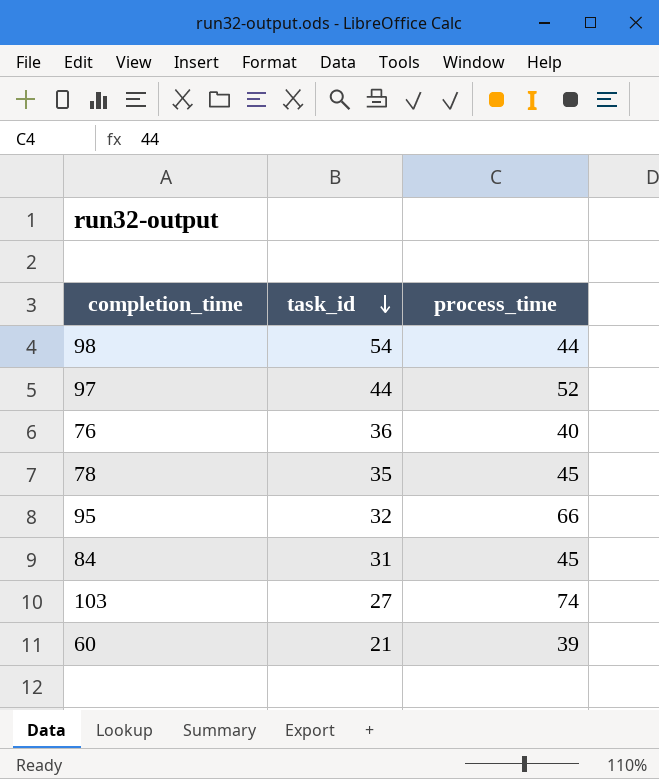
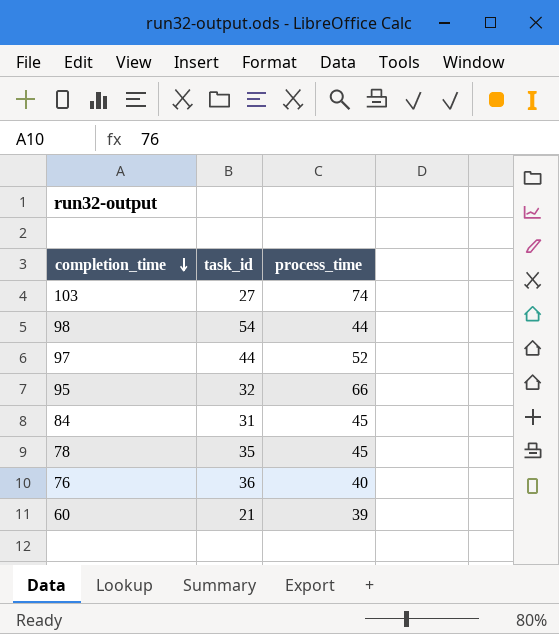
row order: task_id descending -> completion_time descending

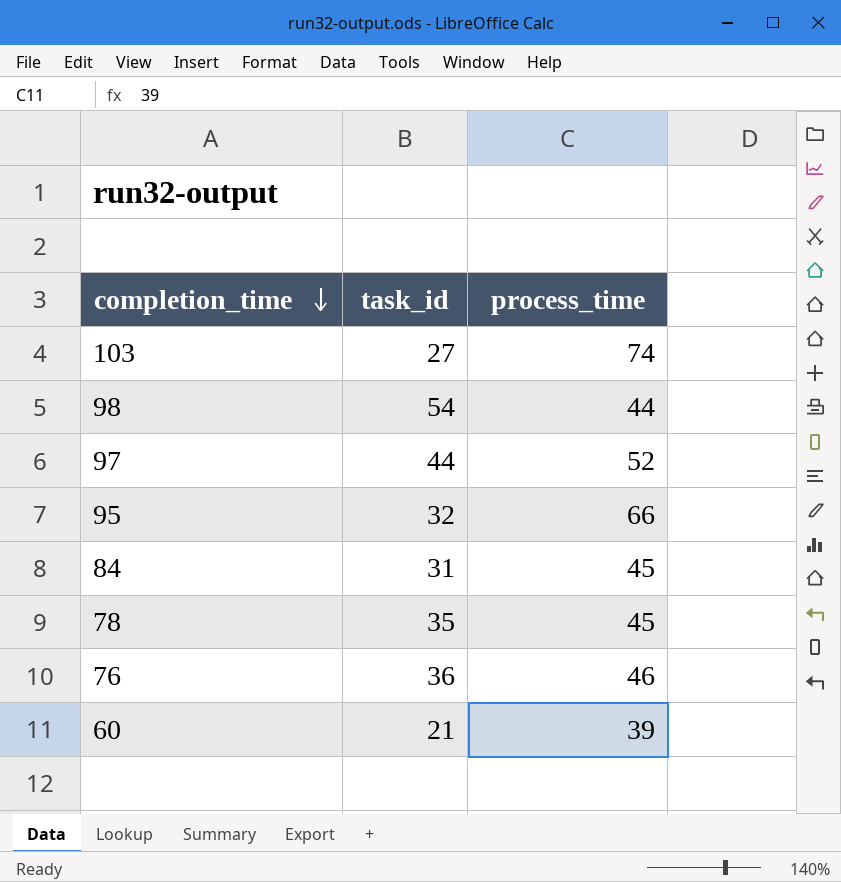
76 | process_time: 40 -> 46

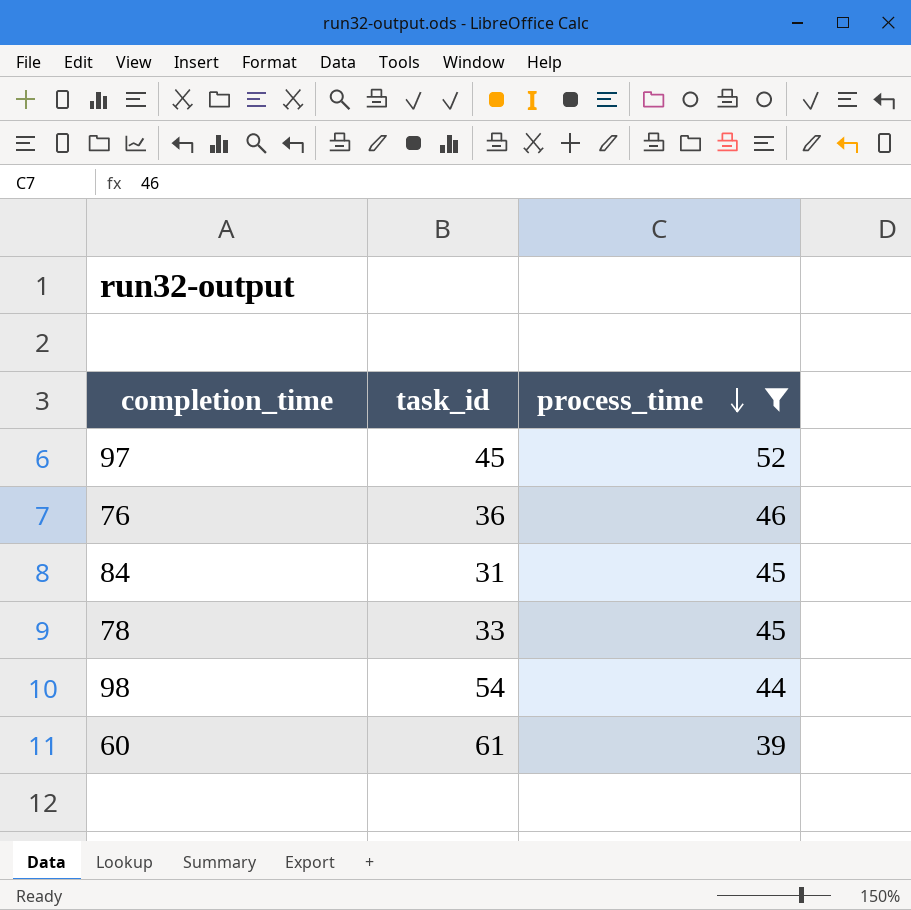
filter: none -> process_time <= 52
row order: completion_time descending -> process_time descending
97 | task_id: 44 -> 45
78 | task_id: 35 -> 33
60 | task_id: 21 -> 61

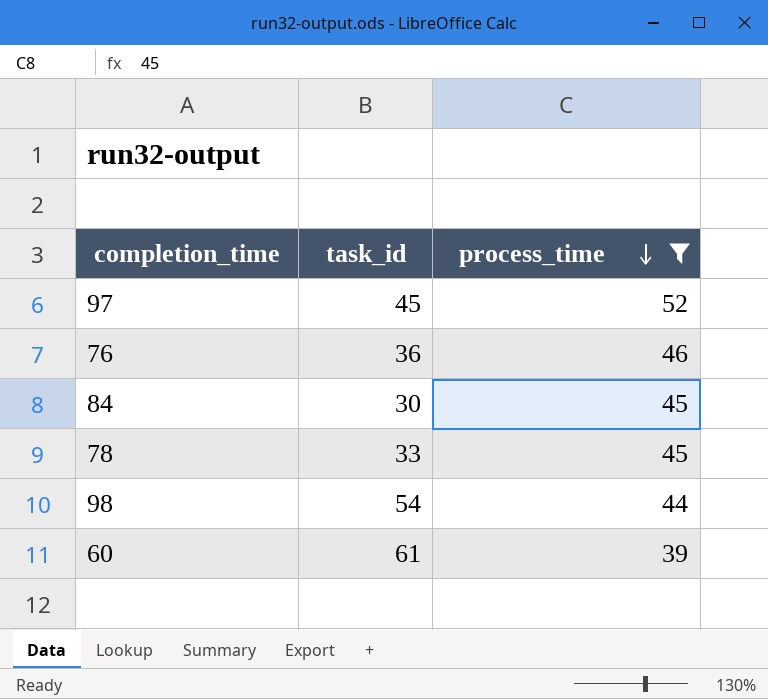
84 | task_id: 31 -> 30

